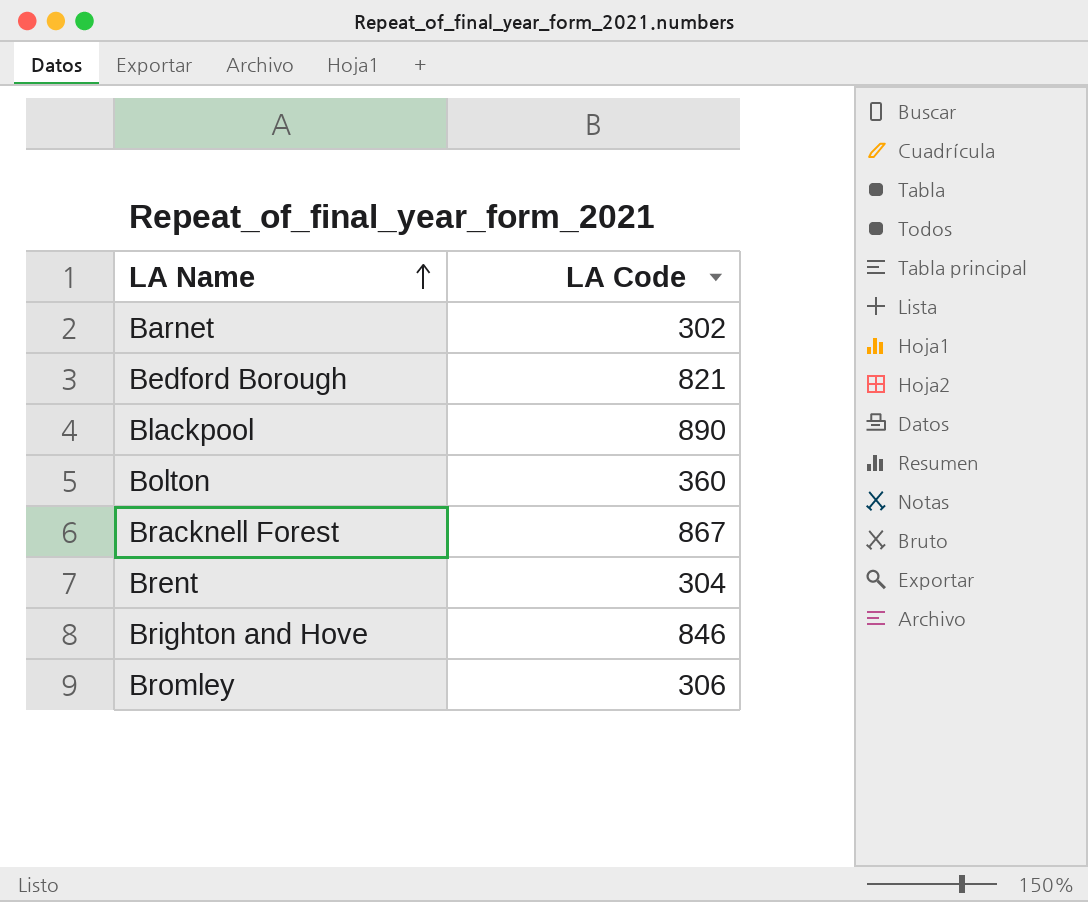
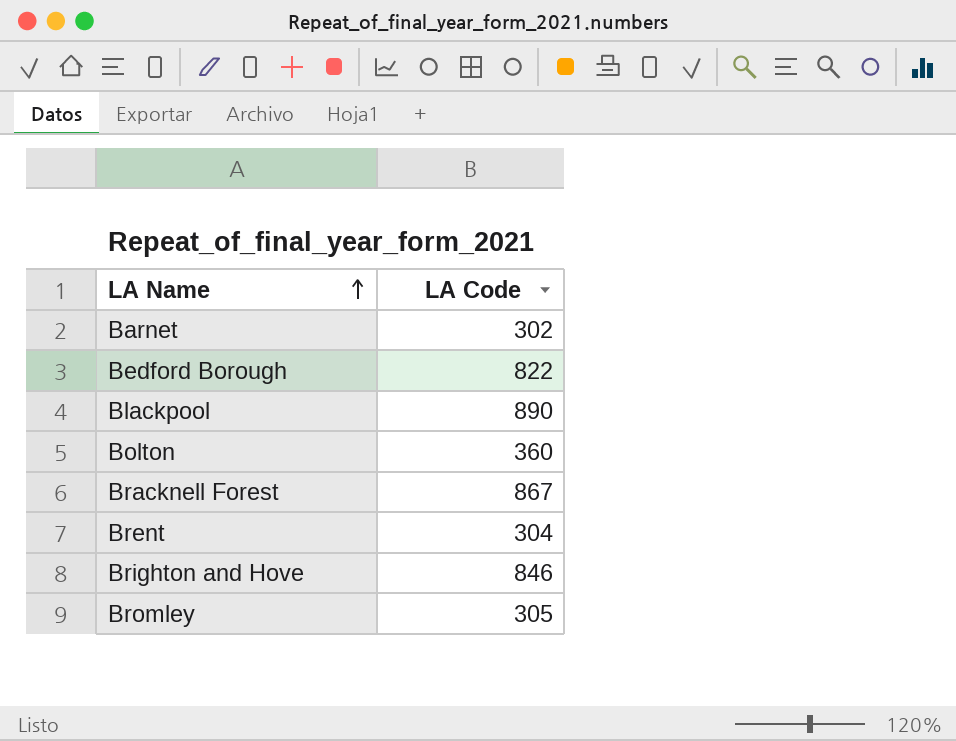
Bedford Borough | LA Code: 821 -> 822
Bromley | LA Code: 306 -> 305

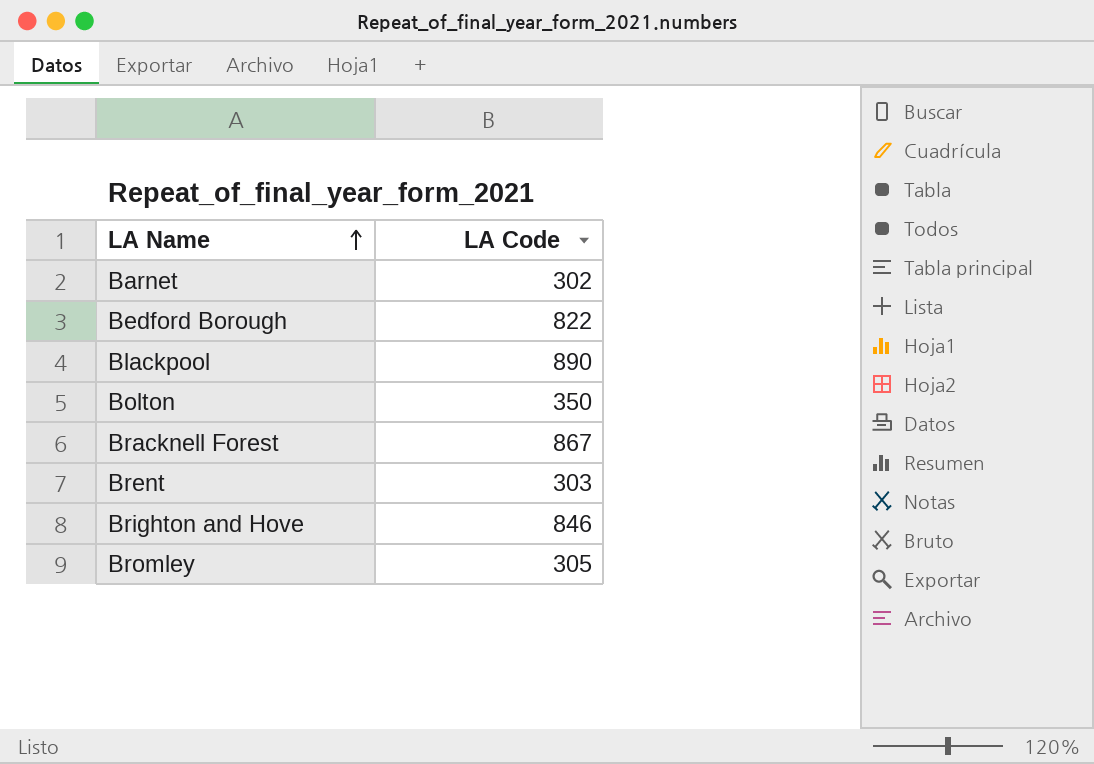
Bolton | LA Code: 360 -> 350
Brent | LA Code: 304 -> 303

